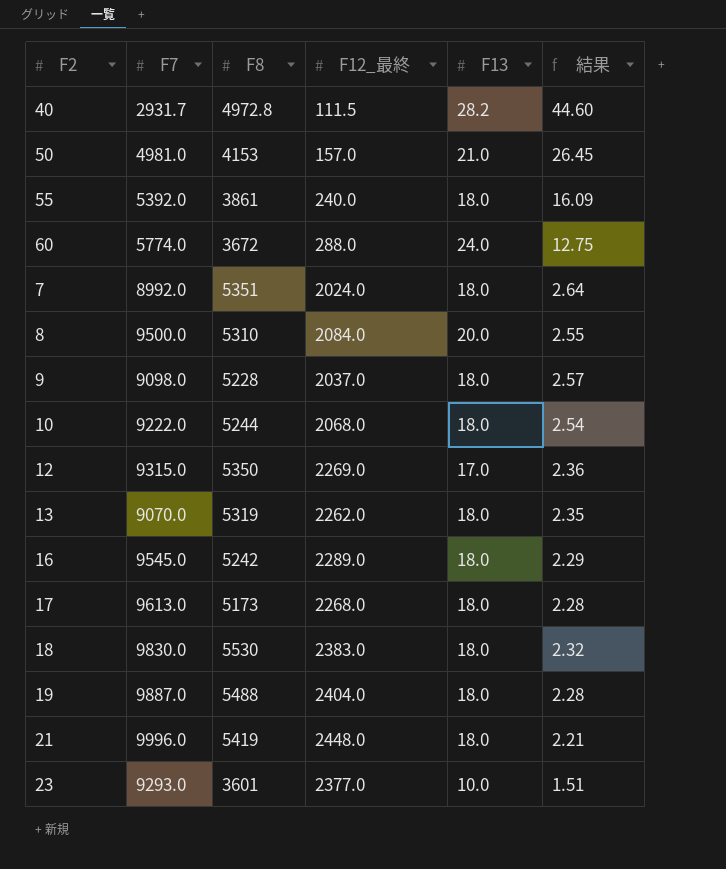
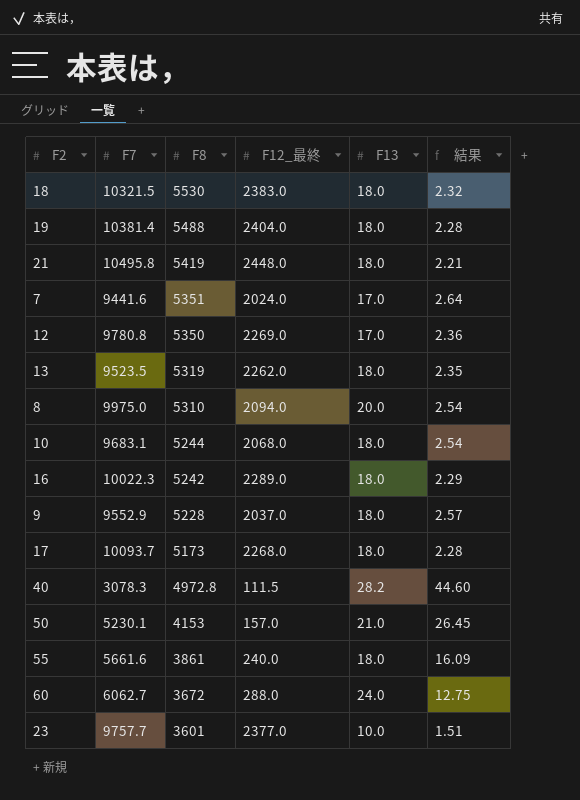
row order: none -> F8 descending
18 | F7: 9830.0 -> 10321.5
19 | F7: 9887.0 -> 10381.4
21 | F7: 9996.0 -> 10495.8
7 | F7: 8992.0 -> 9441.6
7 | F13: 18.0 -> 17.0
12 | F7: 9315.0 -> 9780.8
13 | F7: 9070.0 -> 9523.5
8 | F7: 9500.0 -> 9975.0
8 | F12_最終: 2084.0 -> 2094.0
8 | 結果: 2.55 -> 2.54
10 | F7: 9222.0 -> 9683.1
16 | F7: 9545.0 -> 10022.3
9 | F7: 9098.0 -> 9552.9
17 | F7: 9613.0 -> 10093.7
40 | F7: 2931.7 -> 3078.3
50 | F7: 4981.0 -> 5230.1
55 | F7: 5392.0 -> 5661.6
60 | F7: 5774.0 -> 6062.7
23 | F7: 9293.0 -> 9757.7

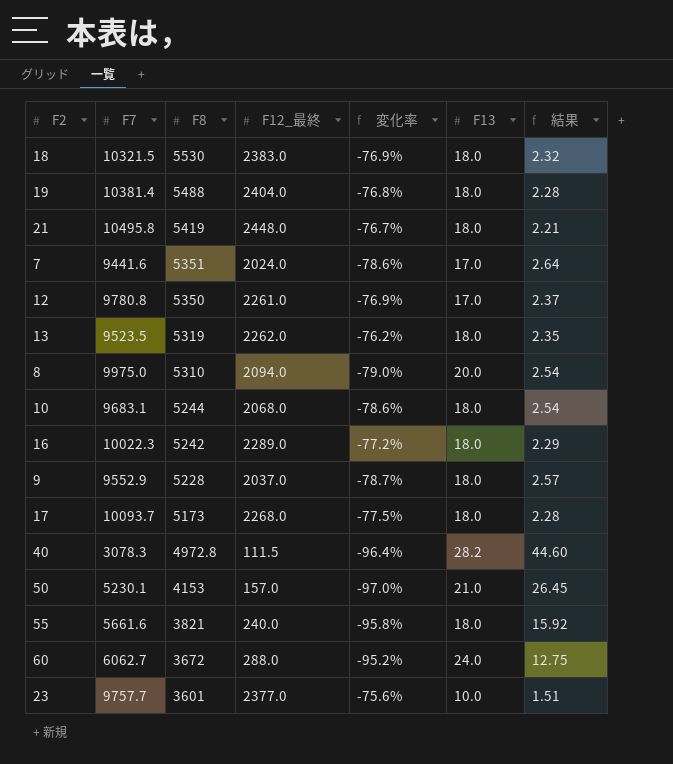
column 変化率 | formula: none -> ([F12_最終] - [F7]) / [F7]
12 | F12_最終: 2269.0 -> 2261.0
12 | 結果: 2.36 -> 2.37
55 | F8: 3861 -> 3821
55 | 結果: 16.09 -> 15.92

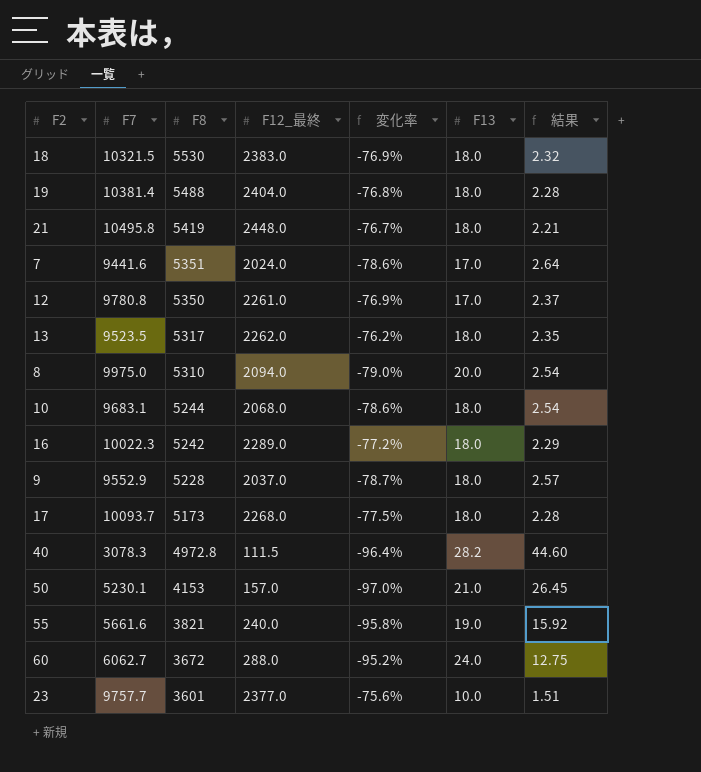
13 | F8: 5319 -> 5317
55 | F13: 18.0 -> 19.0

